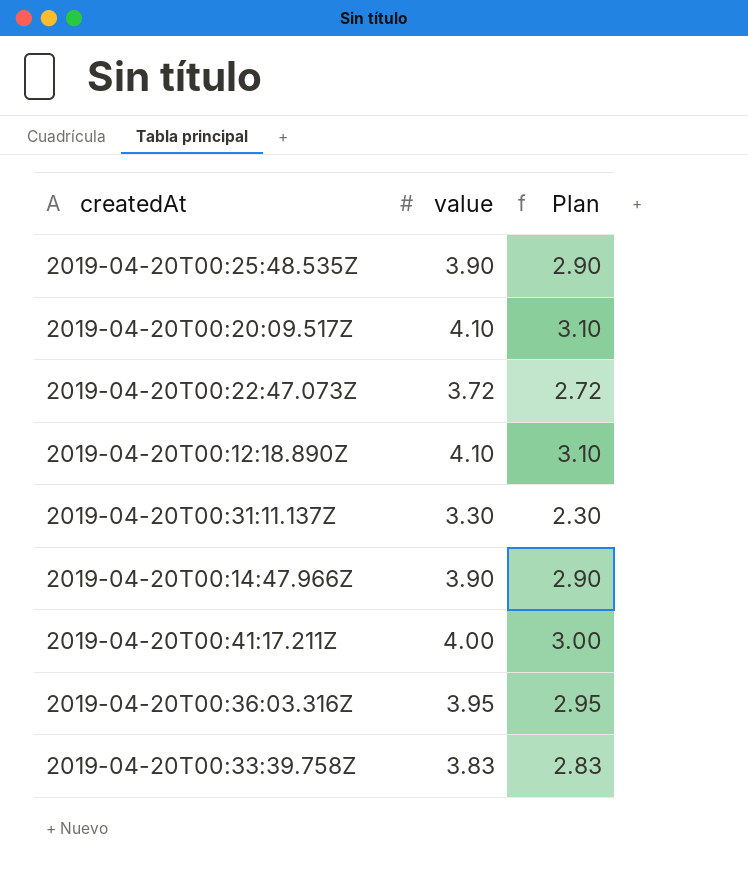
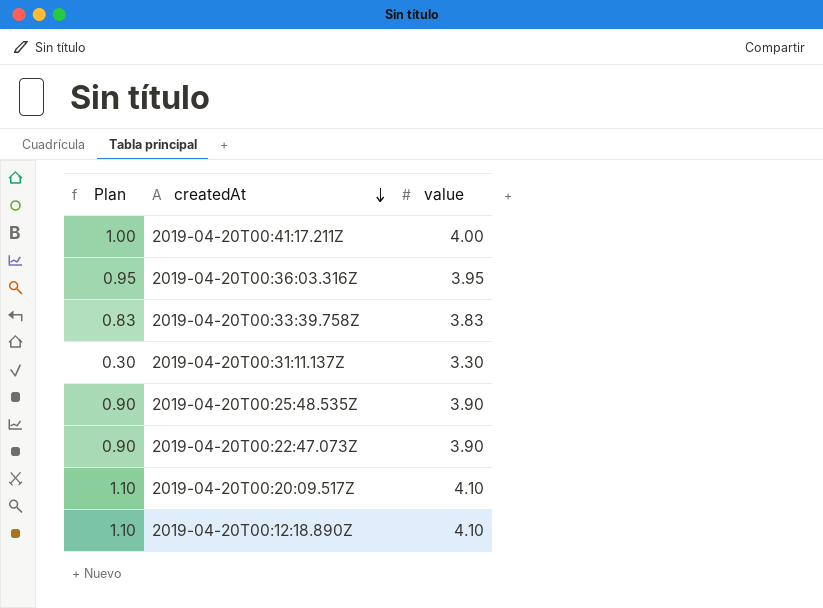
row order: none -> createdAt descending
column Plan | formula: [value] - 1 -> [value] - 3
column Plan | position: 3 -> 1
row 2019-04-20T00:14:47.966Z: 3.90 | 2.90 -> none
2019-04-20T00:22:47.073Z | value: 3.72 -> 3.90

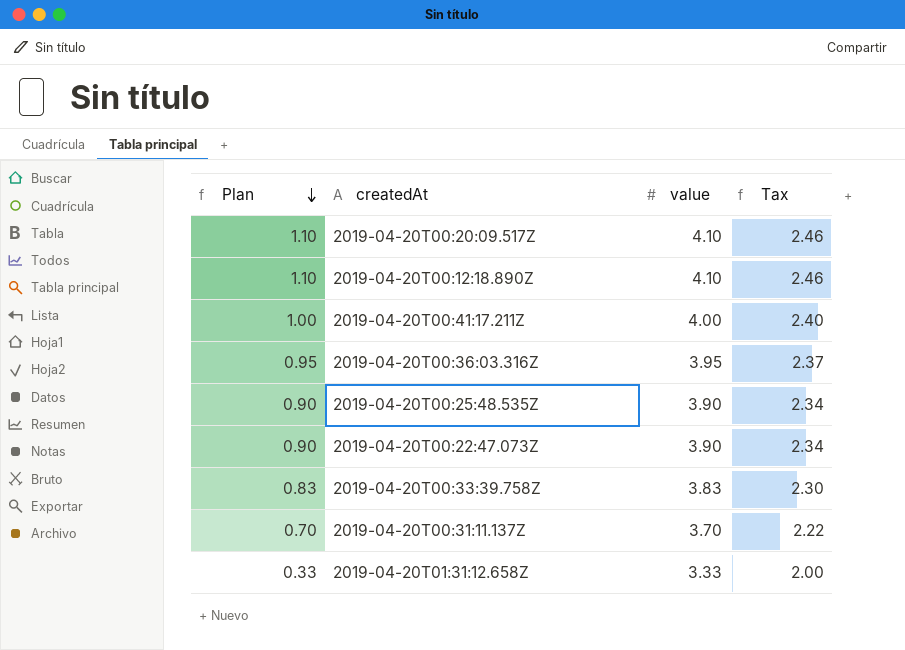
row order: createdAt descending -> Plan descending
column Tax | formula: none -> [value] * 0.6
2019-04-20T00:31:11.137Z | Plan: 0.30 -> 0.70
2019-04-20T00:31:11.137Z | value: 3.30 -> 3.70
row 2019-04-20T01:31:12.658Z: none -> 0.33 | 3.33 | 2.00

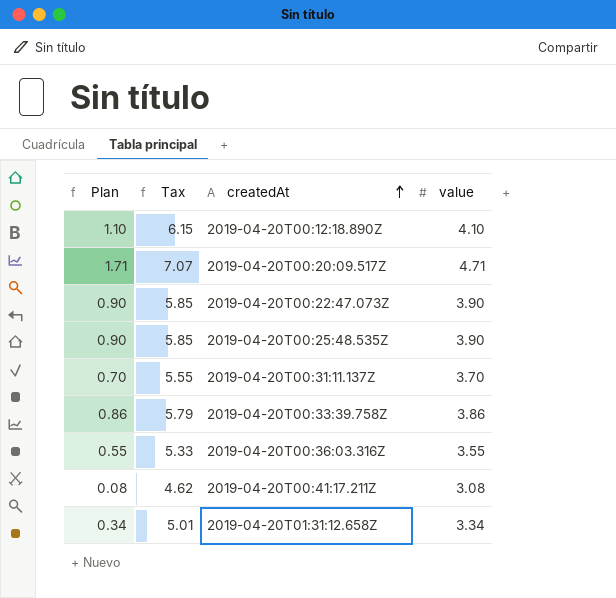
row order: Plan descending -> createdAt ascending
column Tax | formula: [value] * 0.6 -> [value] * 1.5
column Tax | position: 4 -> 2
2019-04-20T00:20:09.517Z | Plan: 1.10 -> 1.71
2019-04-20T00:20:09.517Z | value: 4.10 -> 4.71
2019-04-20T00:33:39.758Z | Plan: 0.83 -> 0.86
2019-04-20T00:33:39.758Z | value: 3.83 -> 3.86
2019-04-20T00:36:03.316Z | Plan: 0.95 -> 0.55
2019-04-20T00:36:03.316Z | value: 3.95 -> 3.55
2019-04-20T00:41:17.211Z | Plan: 1.00 -> 0.08
2019-04-20T00:41:17.211Z | value: 4.00 -> 3.08
2019-04-20T01:31:12.658Z | Plan: 0.33 -> 0.34
2019-04-20T01:31:12.658Z | value: 3.33 -> 3.34

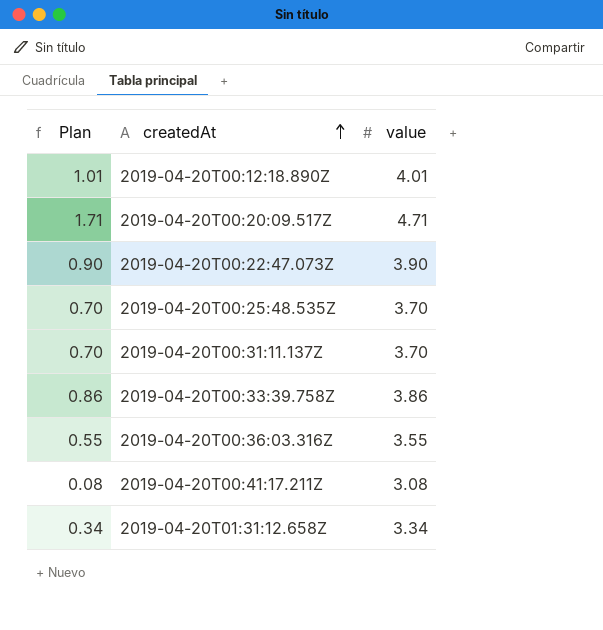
column Tax | formula: [value] * 1.5 -> none
2019-04-20T00:12:18.890Z | Plan: 1.10 -> 1.01
2019-04-20T00:12:18.890Z | value: 4.10 -> 4.01
2019-04-20T00:25:48.535Z | Plan: 0.90 -> 0.70
2019-04-20T00:25:48.535Z | value: 3.90 -> 3.70

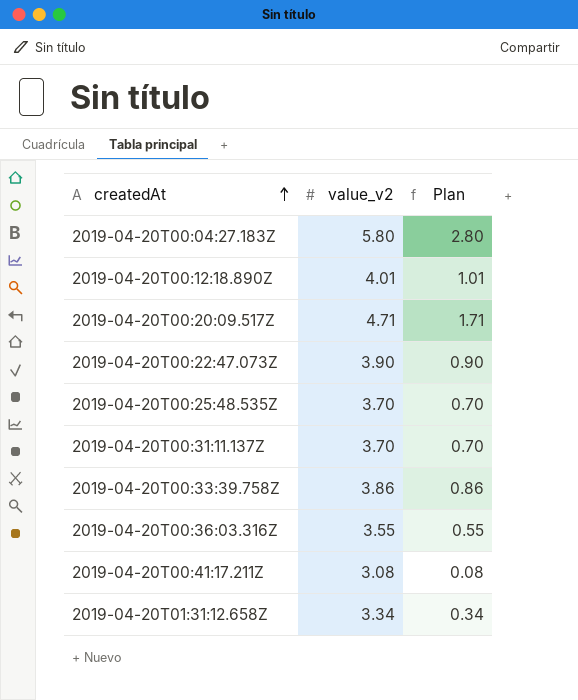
column name: value -> value_v2
column Plan | position: 1 -> 3
row 2019-04-20T00:04:27.183Z: none -> 5.80 | 2.80

